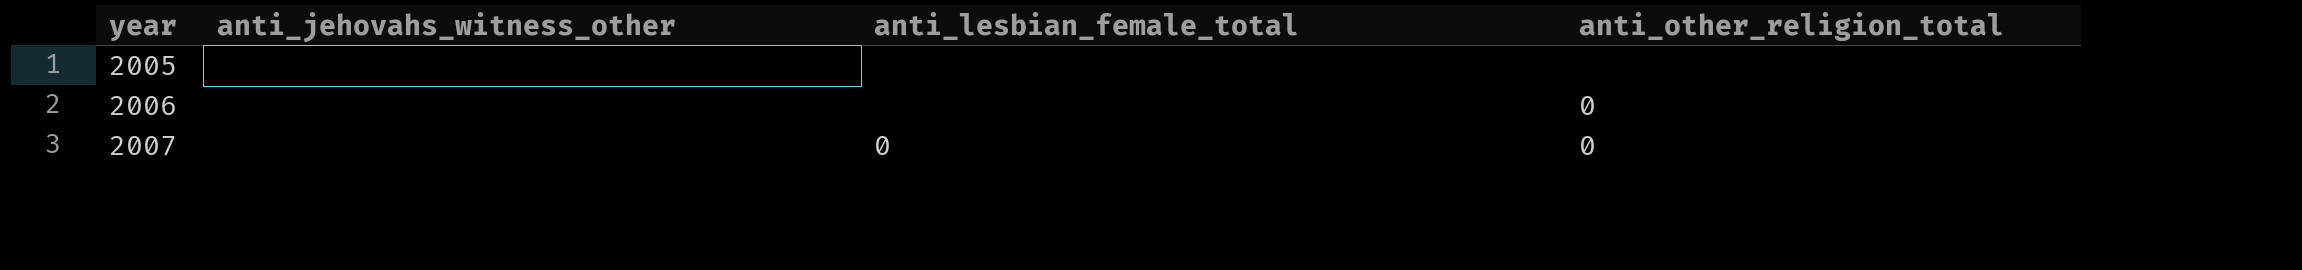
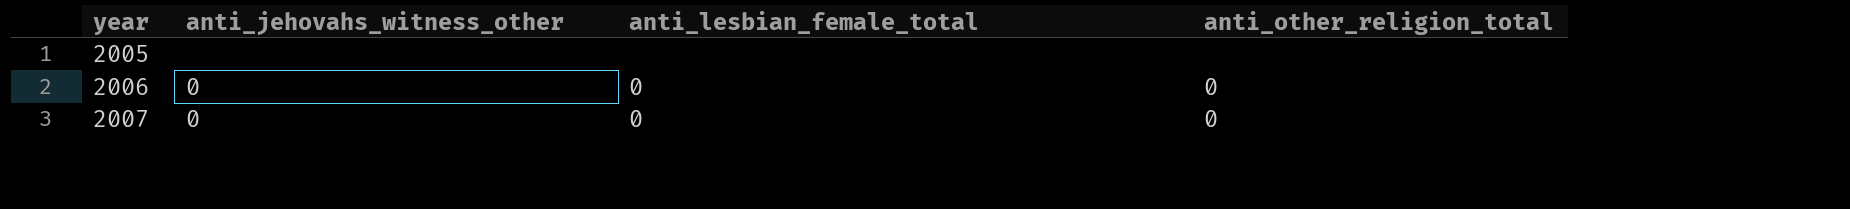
2006 | anti_jehovahs_witness_other: none -> 0
2006 | anti_lesbian_female_total: none -> 0
2007 | anti_jehovahs_witness_other: none -> 0

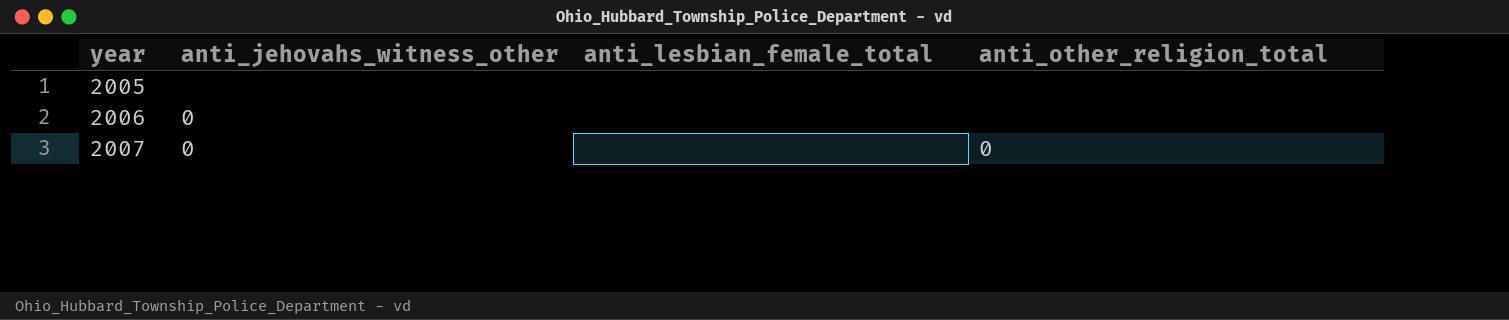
2006 | anti_lesbian_female_total: 0 -> none
2006 | anti_other_religion_total: 0 -> none
2007 | anti_lesbian_female_total: 0 -> none

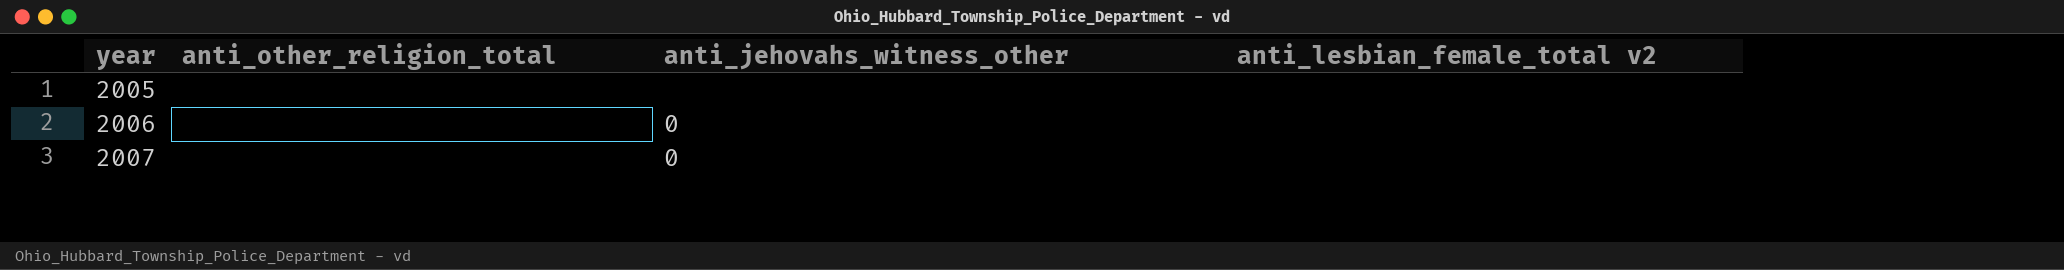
column anti_other_religion_total | position: 4 -> 2
column name: anti_lesbian_female_total -> anti_lesbian_female_total v2
2007 | anti_other_religion_total: 0 -> none

